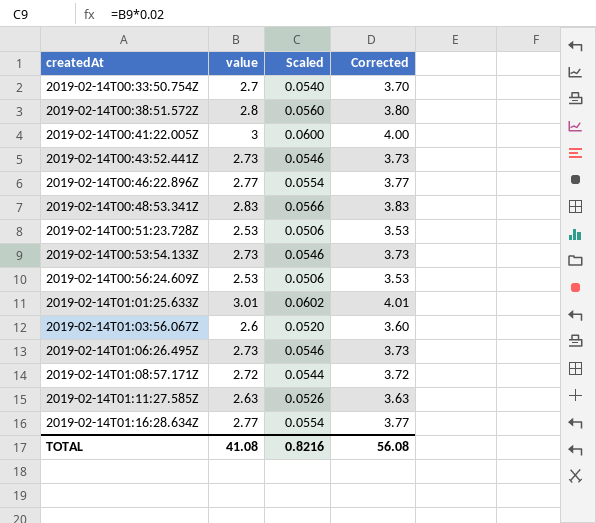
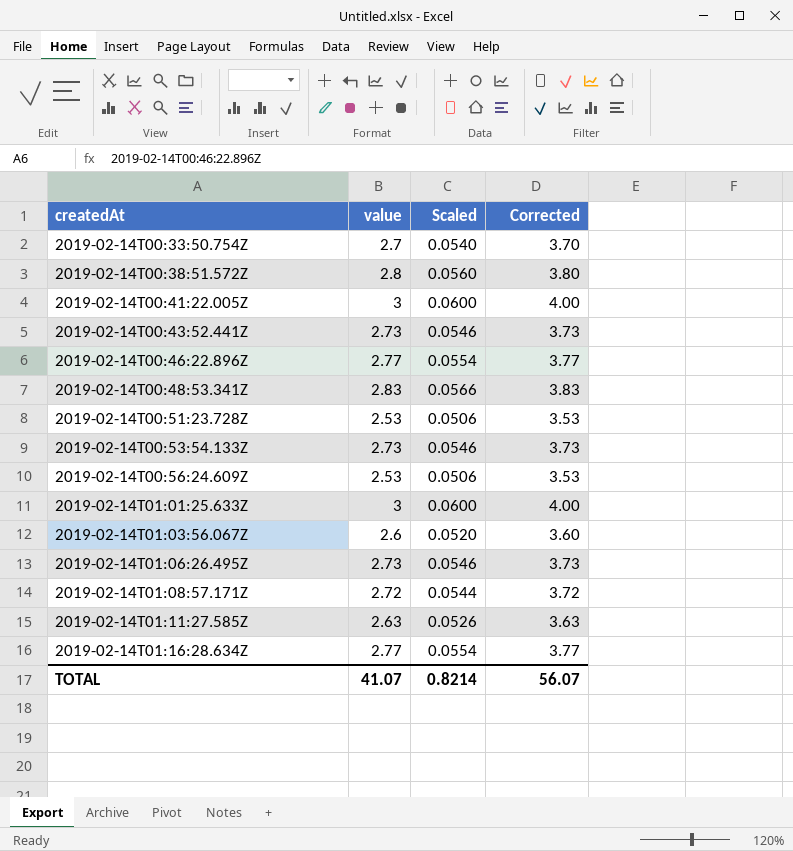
2019-02-14T01:01:25.633Z | value: 3.01 -> 3
2019-02-14T01:01:25.633Z | Scaled: 0.0602 -> 0.0600
2019-02-14T01:01:25.633Z | Corrected: 4.01 -> 4.00
TOTAL | value: 41.08 -> 41.07
TOTAL | Scaled: 0.8216 -> 0.8214
TOTAL | Corrected: 56.08 -> 56.07

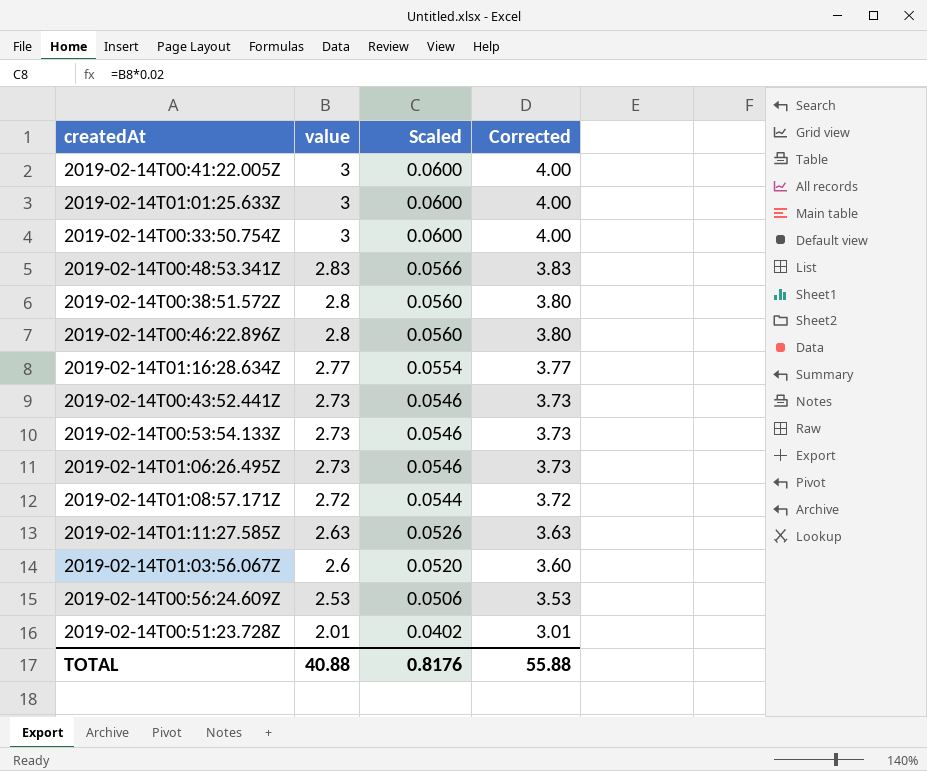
row order: createdAt ascending -> value descending
2019-02-14T00:33:50.754Z | value: 2.7 -> 3
2019-02-14T00:33:50.754Z | Scaled: 0.0540 -> 0.0600
2019-02-14T00:33:50.754Z | Corrected: 3.70 -> 4.00
2019-02-14T00:46:22.896Z | value: 2.77 -> 2.8
2019-02-14T00:46:22.896Z | Scaled: 0.0554 -> 0.0560
2019-02-14T00:46:22.896Z | Corrected: 3.77 -> 3.80
2019-02-14T00:51:23.728Z | value: 2.53 -> 2.01
2019-02-14T00:51:23.728Z | Scaled: 0.0506 -> 0.0402
2019-02-14T00:51:23.728Z | Corrected: 3.53 -> 3.01
TOTAL | value: 41.07 -> 40.88
TOTAL | Scaled: 0.8214 -> 0.8176
TOTAL | Corrected: 56.07 -> 55.88

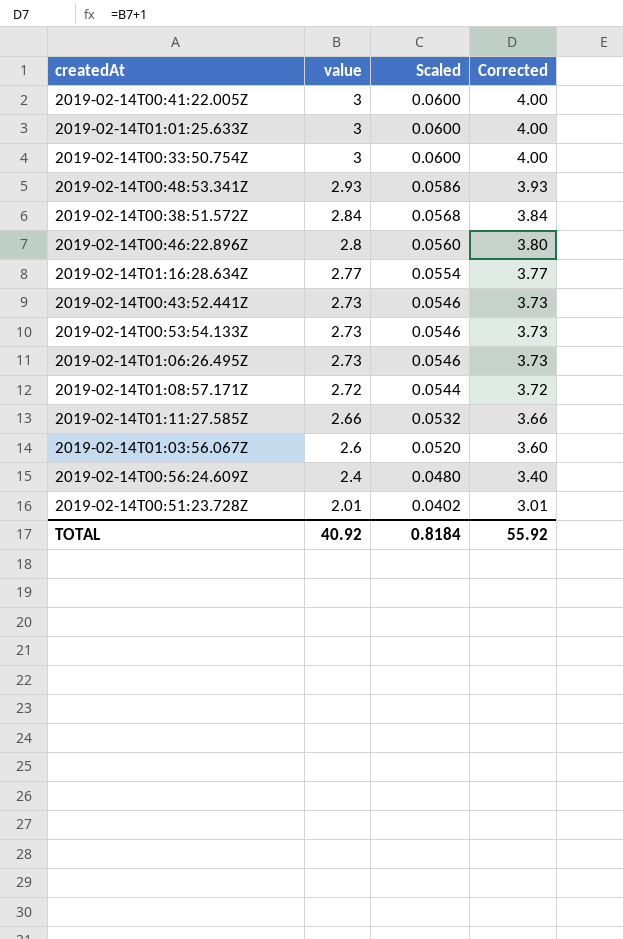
2019-02-14T00:48:53.341Z | value: 2.83 -> 2.93
2019-02-14T00:48:53.341Z | Scaled: 0.0566 -> 0.0586
2019-02-14T00:48:53.341Z | Corrected: 3.83 -> 3.93
2019-02-14T00:38:51.572Z | value: 2.8 -> 2.84
2019-02-14T00:38:51.572Z | Scaled: 0.0560 -> 0.0568
2019-02-14T00:38:51.572Z | Corrected: 3.80 -> 3.84
2019-02-14T01:11:27.585Z | value: 2.63 -> 2.66
2019-02-14T01:11:27.585Z | Scaled: 0.0526 -> 0.0532
2019-02-14T01:11:27.585Z | Corrected: 3.63 -> 3.66
2019-02-14T00:56:24.609Z | value: 2.53 -> 2.4
2019-02-14T00:56:24.609Z | Scaled: 0.0506 -> 0.0480
2019-02-14T00:56:24.609Z | Corrected: 3.53 -> 3.40
TOTAL | value: 40.88 -> 40.92
TOTAL | Scaled: 0.8176 -> 0.8184
TOTAL | Corrected: 55.88 -> 55.92

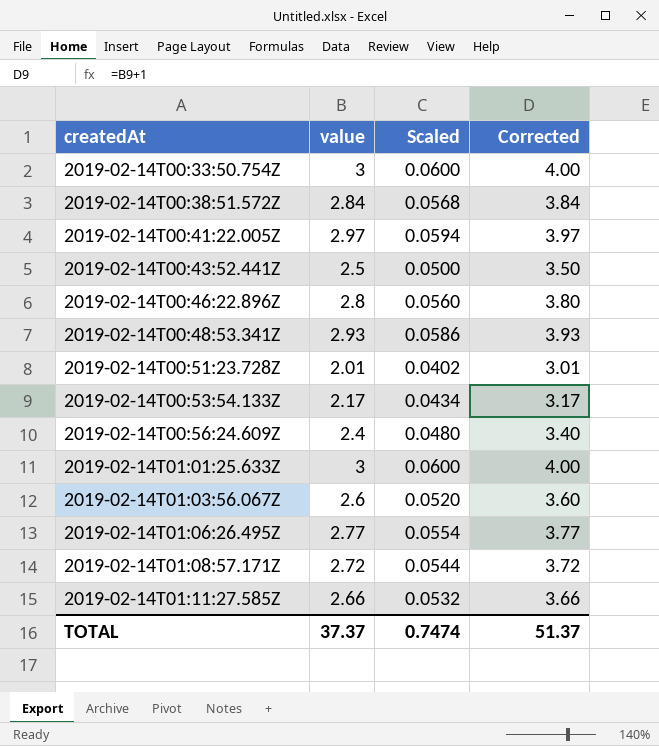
row order: value descending -> createdAt ascending
row 2019-02-14T01:16:28.634Z: 2.77 | 0.0554 | 3.77 -> none
2019-02-14T00:41:22.005Z | value: 3 -> 2.97
2019-02-14T00:41:22.005Z | Scaled: 0.0600 -> 0.0594
2019-02-14T00:41:22.005Z | Corrected: 4.00 -> 3.97
2019-02-14T00:43:52.441Z | value: 2.73 -> 2.5
2019-02-14T00:43:52.441Z | Scaled: 0.0546 -> 0.0500
2019-02-14T00:43:52.441Z | Corrected: 3.73 -> 3.50
2019-02-14T00:53:54.133Z | value: 2.73 -> 2.17
2019-02-14T00:53:54.133Z | Scaled: 0.0546 -> 0.0434
2019-02-14T00:53:54.133Z | Corrected: 3.73 -> 3.17
2019-02-14T01:06:26.495Z | value: 2.73 -> 2.77
2019-02-14T01:06:26.495Z | Scaled: 0.0546 -> 0.0554
2019-02-14T01:06:26.495Z | Corrected: 3.73 -> 3.77
TOTAL | value: 40.92 -> 37.37
TOTAL | Scaled: 0.8184 -> 0.7474
TOTAL | Corrected: 55.92 -> 51.37

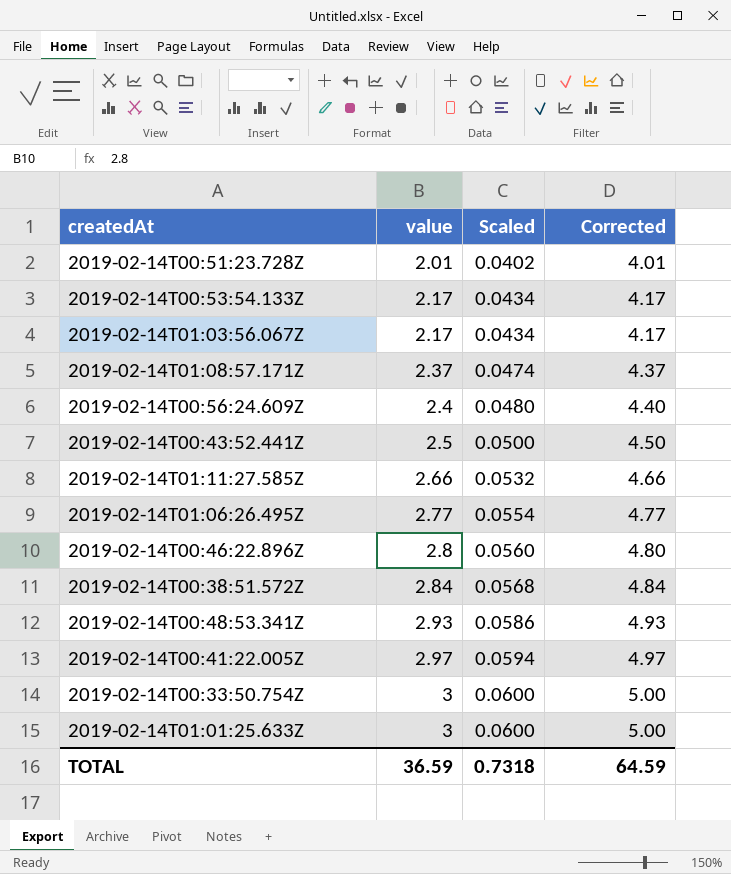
row order: createdAt ascending -> value ascending
column Corrected | formula: [value] + 1 -> [value] + 2
2019-02-14T01:03:56.067Z | value: 2.6 -> 2.17
2019-02-14T01:03:56.067Z | Scaled: 0.0520 -> 0.0434
2019-02-14T01:08:57.171Z | value: 2.72 -> 2.37
2019-02-14T01:08:57.171Z | Scaled: 0.0544 -> 0.0474
TOTAL | value: 37.37 -> 36.59
TOTAL | Scaled: 0.7474 -> 0.7318
TOTAL | Corrected: 51.37 -> 64.59

